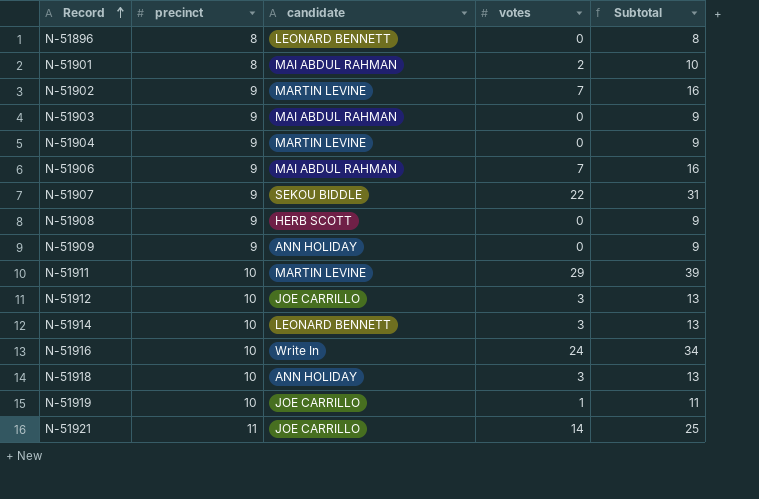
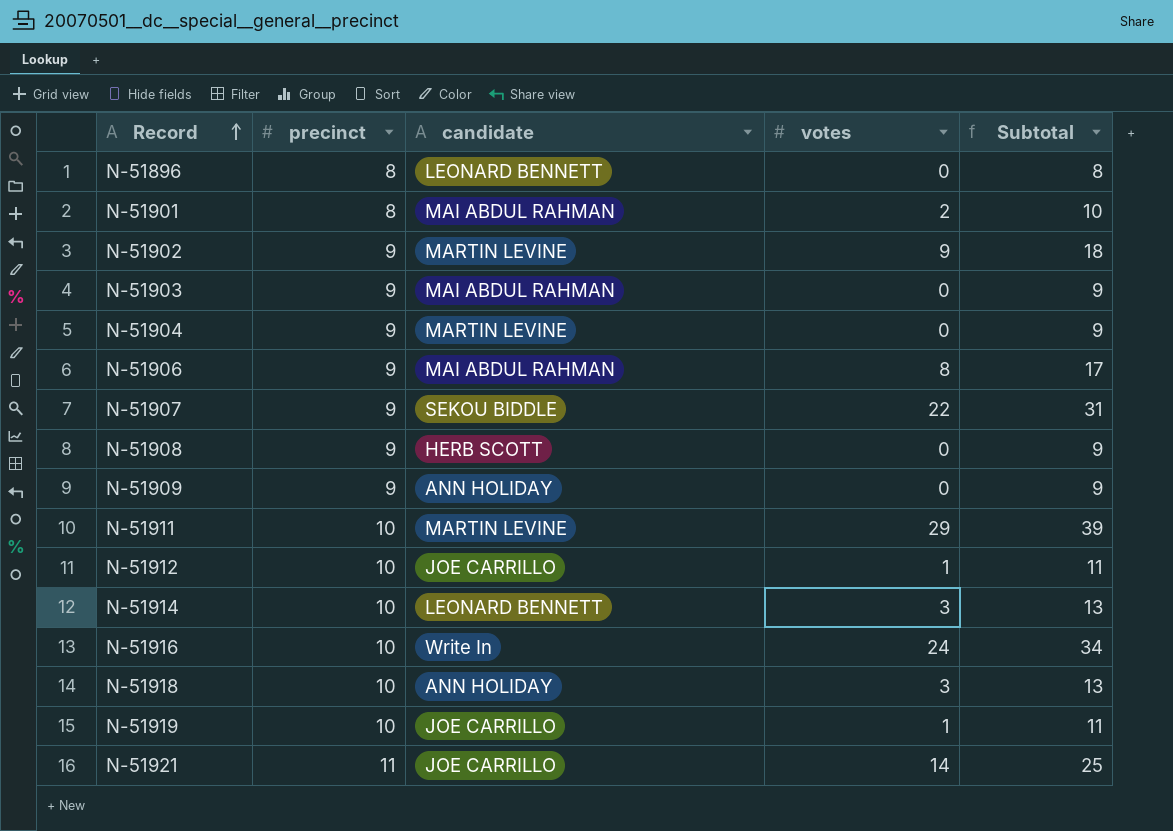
N-51902 | votes: 7 -> 9
N-51902 | Subtotal: 16 -> 18
N-51906 | votes: 7 -> 8
N-51906 | Subtotal: 16 -> 17
N-51912 | votes: 3 -> 1
N-51912 | Subtotal: 13 -> 11

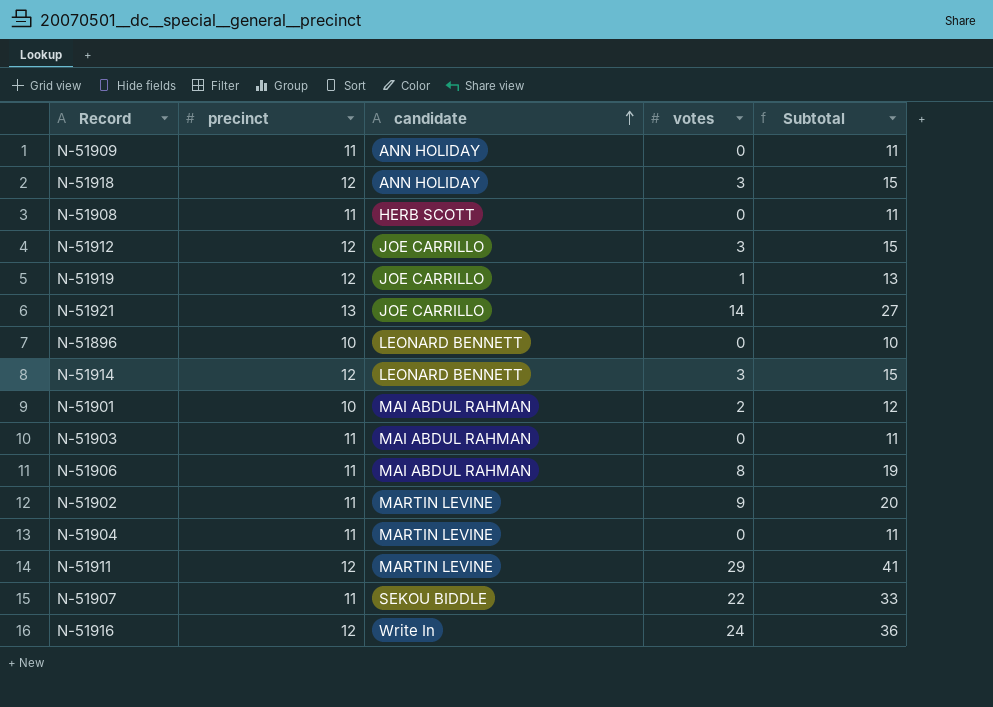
row order: Record ascending -> candidate ascending
N-51909 | precinct: 9 -> 11
N-51909 | Subtotal: 9 -> 11
N-51918 | precinct: 10 -> 12
N-51918 | Subtotal: 13 -> 15
N-51908 | precinct: 9 -> 11
N-51908 | Subtotal: 9 -> 11
N-51912 | precinct: 10 -> 12
N-51912 | votes: 1 -> 3
N-51912 | Subtotal: 11 -> 15
N-51919 | precinct: 10 -> 12
N-51919 | Subtotal: 11 -> 13
N-51921 | precinct: 11 -> 13
N-51921 | Subtotal: 25 -> 27
N-51896 | precinct: 8 -> 10
N-51896 | Subtotal: 8 -> 10
N-51914 | precinct: 10 -> 12
N-51914 | Subtotal: 13 -> 15
N-51901 | precinct: 8 -> 10
N-51901 | Subtotal: 10 -> 12
N-51903 | precinct: 9 -> 11
N-51903 | Subtotal: 9 -> 11
N-51906 | precinct: 9 -> 11
N-51906 | Subtotal: 17 -> 19
N-51902 | precinct: 9 -> 11
N-51902 | Subtotal: 18 -> 20
N-51904 | precinct: 9 -> 11
N-51904 | Subtotal: 9 -> 11
N-51911 | precinct: 10 -> 12
N-51911 | Subtotal: 39 -> 41
N-51907 | precinct: 9 -> 11
N-51907 | Subtotal: 31 -> 33
N-51916 | precinct: 10 -> 12
N-51916 | Subtotal: 34 -> 36

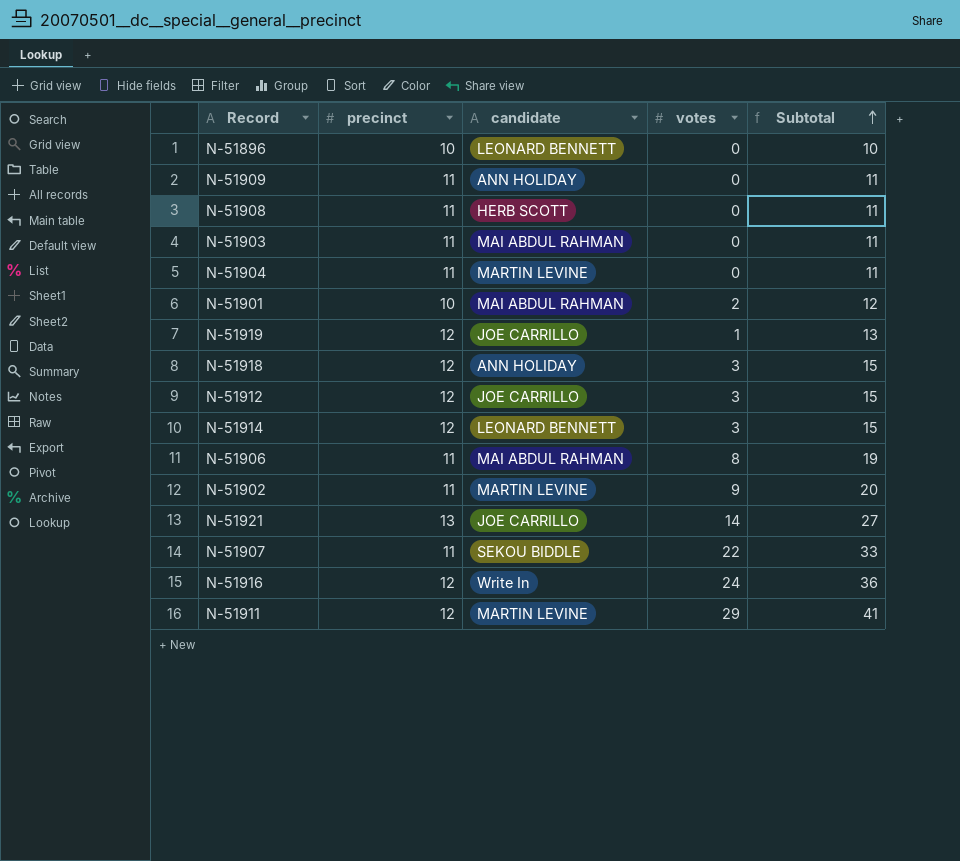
row order: candidate ascending -> Subtotal ascending

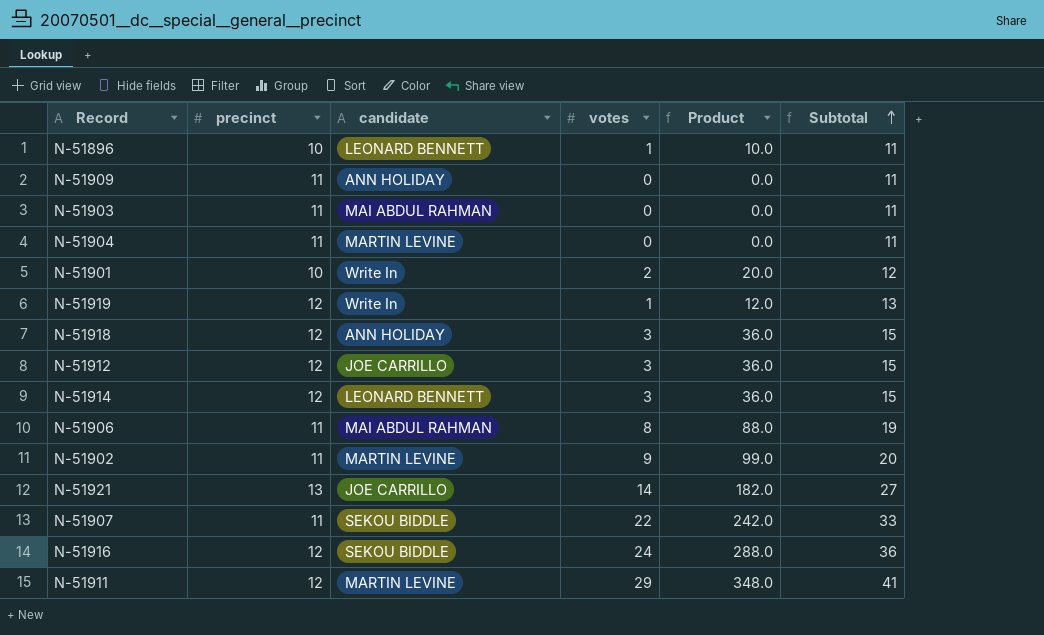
column Product | formula: none -> [precinct] * [votes]
row N-51908: 11 | HERB SCOTT | 0 | 11 -> none
N-51896 | votes: 0 -> 1
N-51896 | Subtotal: 10 -> 11
N-51901 | candidate: MAI ABDUL RAHMAN -> Write In
N-51919 | candidate: JOE CARRILLO -> Write In
N-51916 | candidate: Write In -> SEKOU BIDDLE

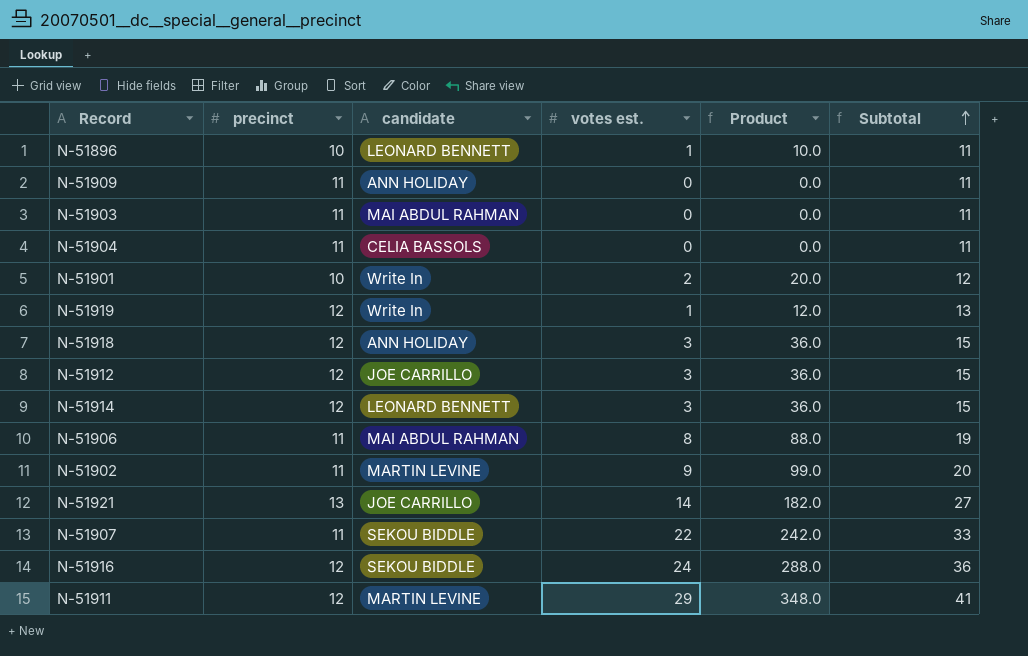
column name: votes -> votes est.
N-51904 | candidate: MARTIN LEVINE -> CELIA BASSOLS

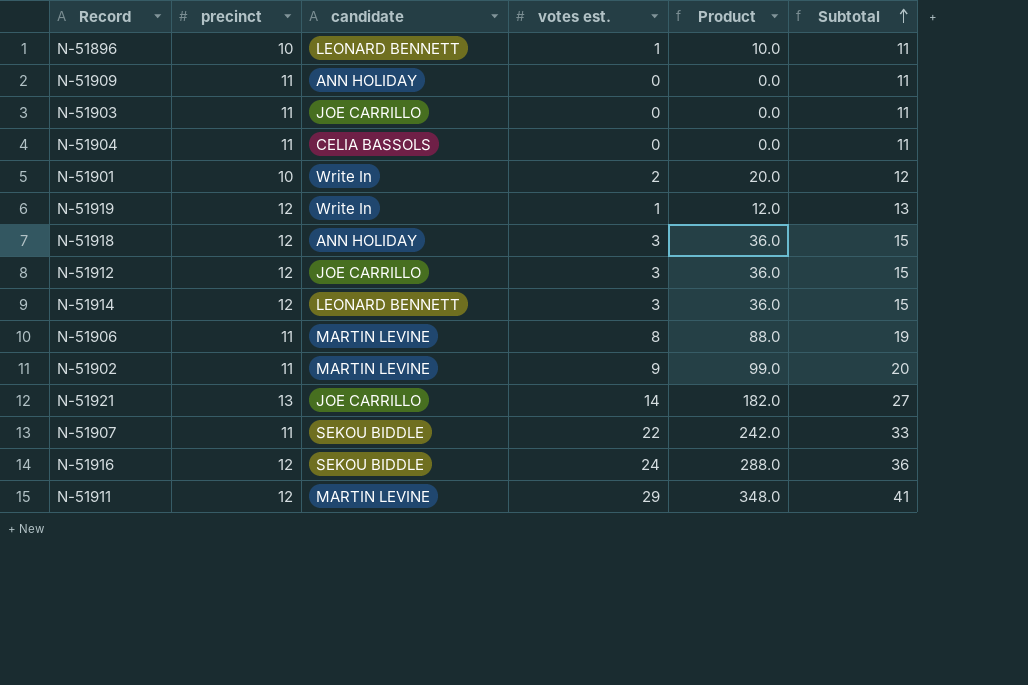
N-51903 | candidate: MAI ABDUL RAHMAN -> JOE CARRILLO
N-51906 | candidate: MAI ABDUL RAHMAN -> MARTIN LEVINE

